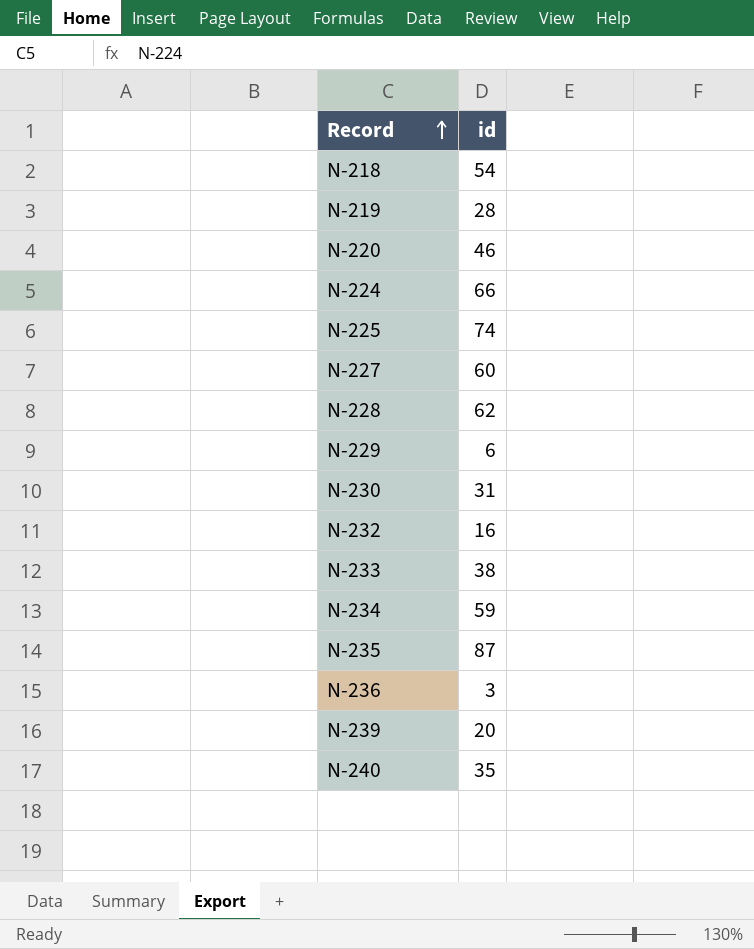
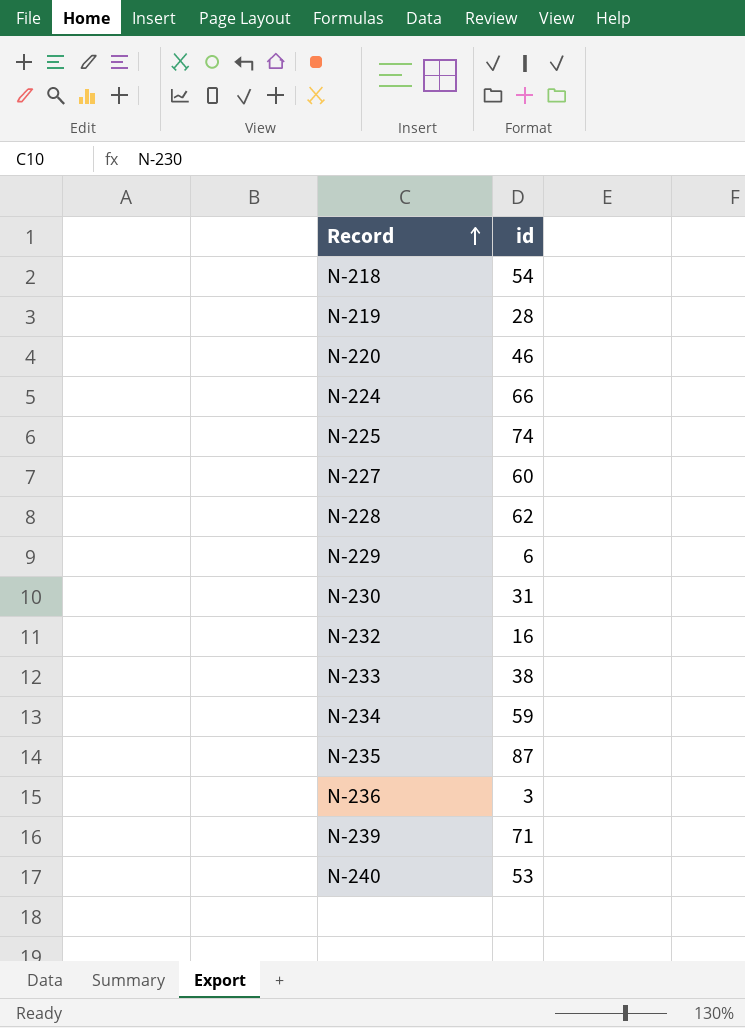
N-239 | id: 20 -> 71
N-240 | id: 35 -> 53

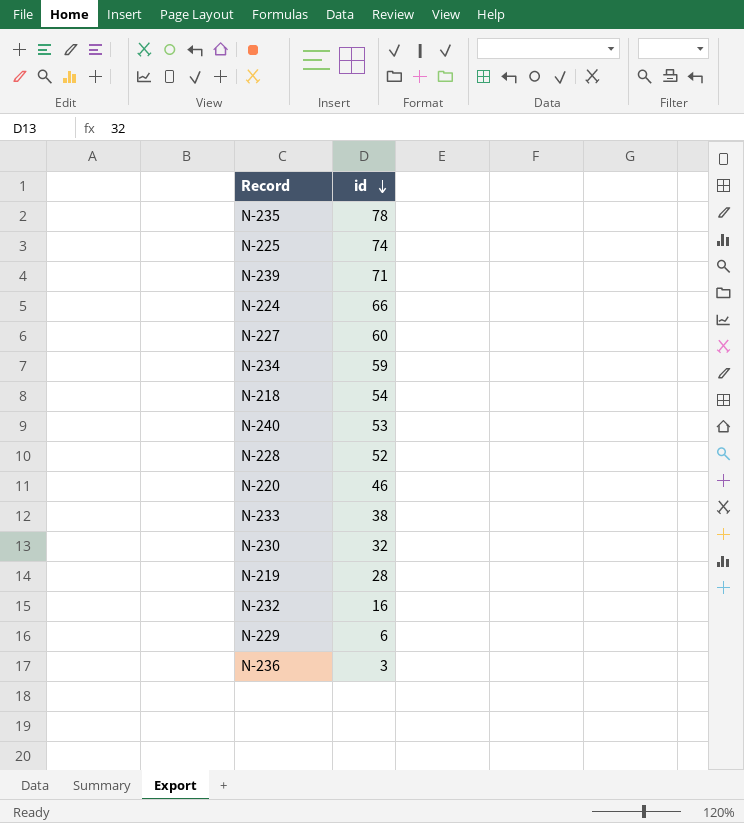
row order: Record ascending -> id descending
N-235 | id: 87 -> 78
N-228 | id: 62 -> 52
N-230 | id: 31 -> 32

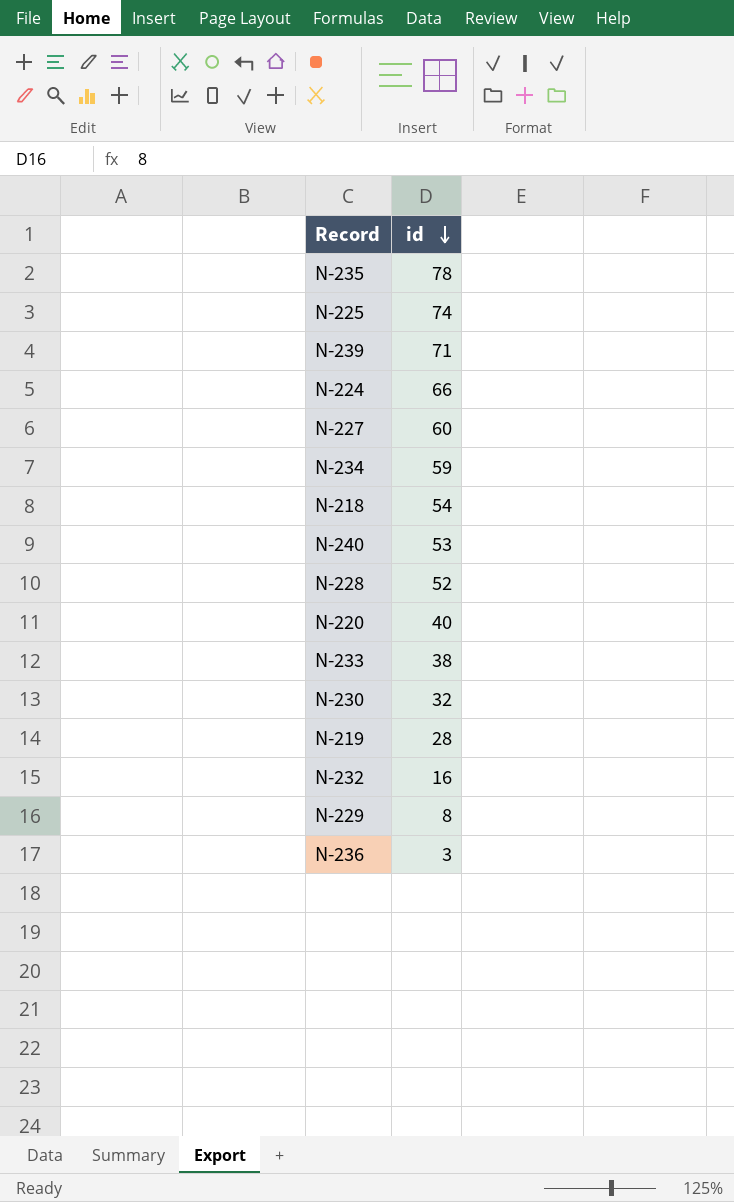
N-220 | id: 46 -> 40
N-229 | id: 6 -> 8

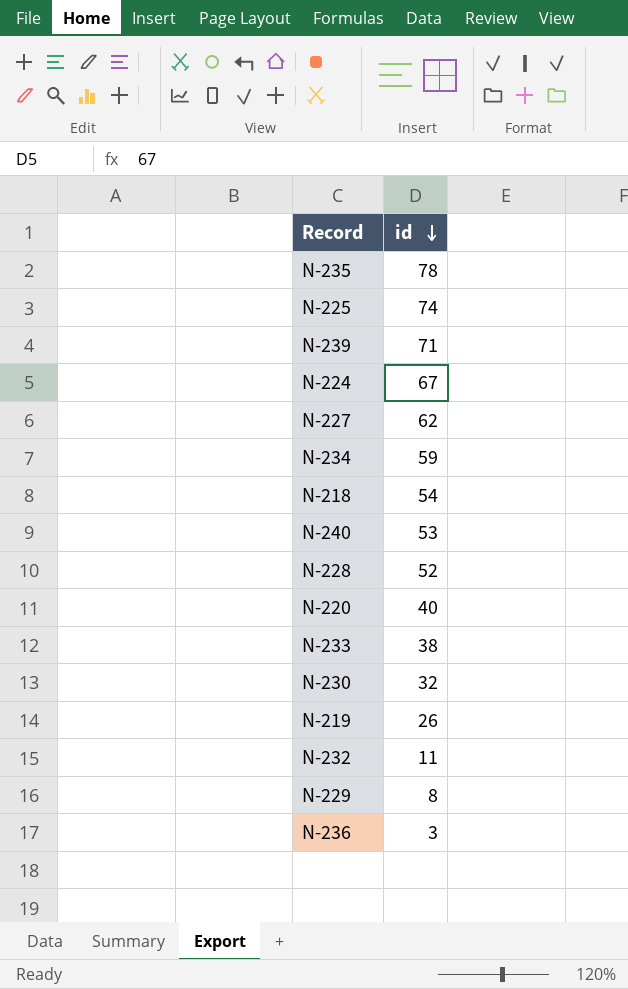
N-224 | id: 66 -> 67
N-227 | id: 60 -> 62
N-219 | id: 28 -> 26
N-232 | id: 16 -> 11

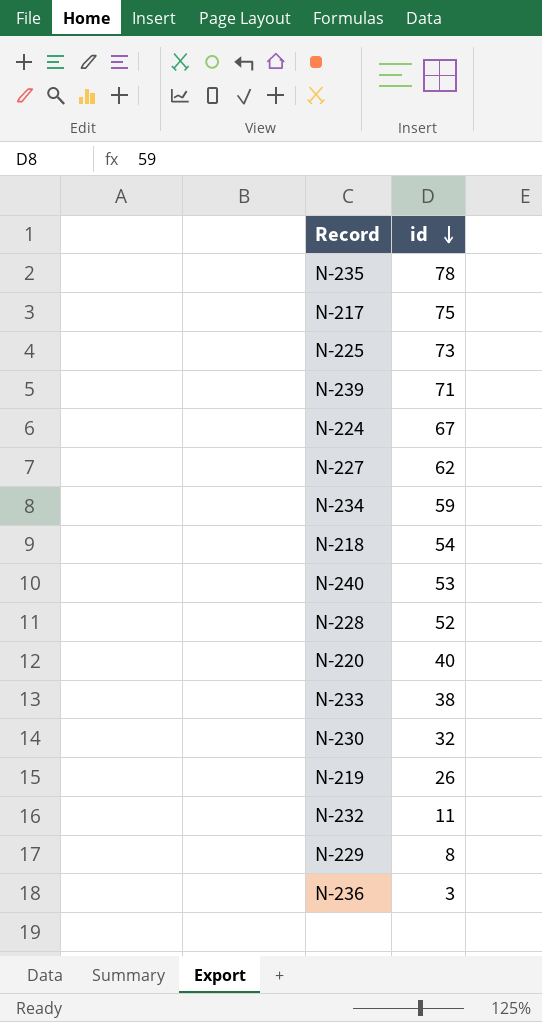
row N-217: none -> 75
N-225 | id: 74 -> 73

